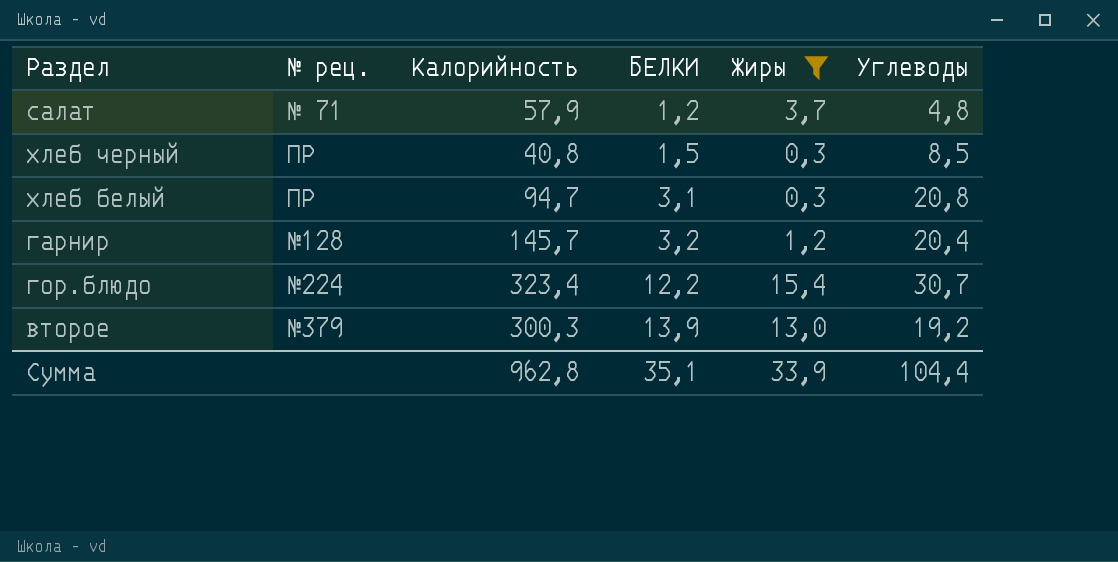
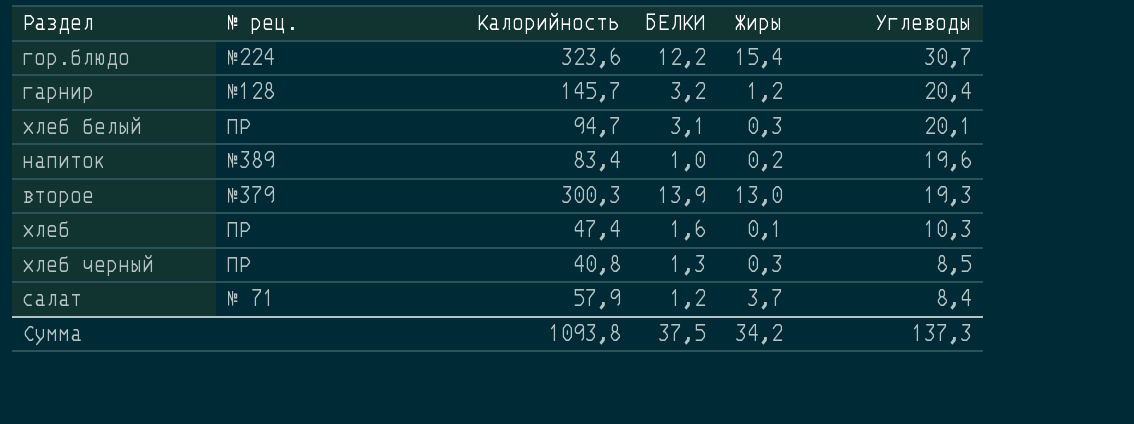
filter: Жиры >= 0,3 -> none
row order: БЕЛКИ ascending -> Углеводы descending
гор.блюдо | Калорийность: 323,4 -> 323,6
хлеб белый | Углеводы: 20,8 -> 20,1
второе | Углеводы: 19,2 -> 19,3
хлеб черный | БЕЛКИ: 1,5 -> 1,3
салат | Углеводы: 4,8 -> 8,4
Сумма | Калорийность: 962,8 -> 1093,8
Сумма | БЕЛКИ: 35,1 -> 37,5
Сумма | Жиры: 33,9 -> 34,2
Сумма | Углеводы: 104,4 -> 137,3

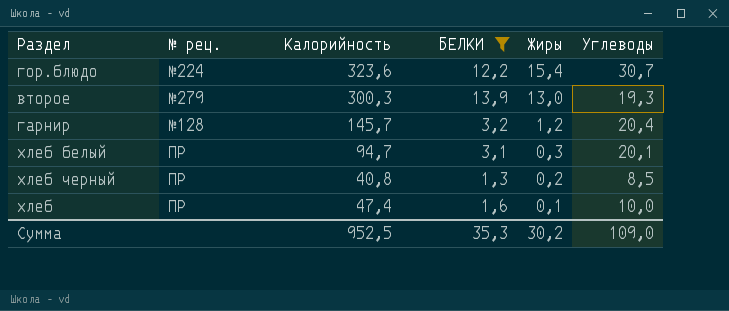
filter: none -> БЕЛКИ >= 1,3
row order: Углеводы descending -> Жиры descending
второе | № рец.: №379 -> №279
хлеб черный | Жиры: 0,3 -> 0,2
хлеб | Углеводы: 10,3 -> 10,0
Сумма | Калорийность: 1093,8 -> 952,5
Сумма | БЕЛКИ: 37,5 -> 35,3
Сумма | Жиры: 34,2 -> 30,2
Сумма | Углеводы: 137,3 -> 109,0

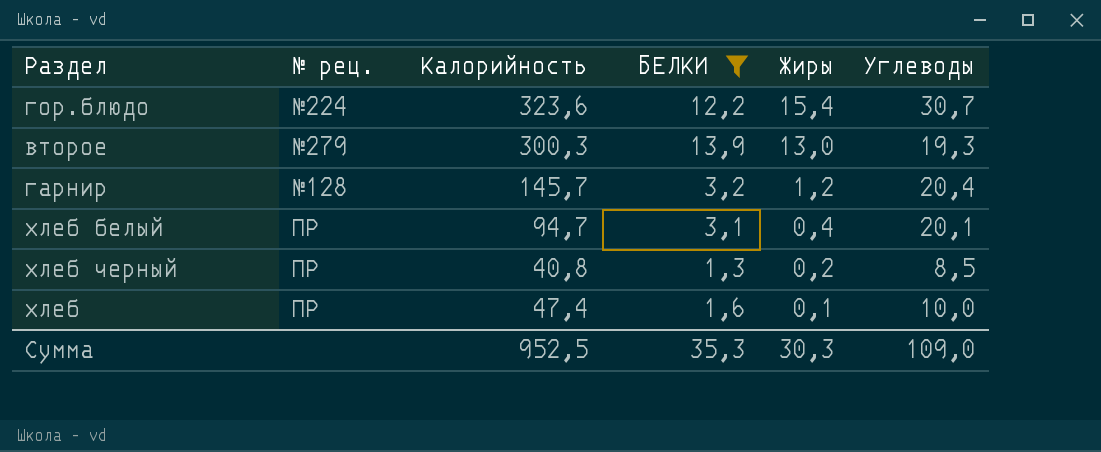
хлеб белый | Жиры: 0,3 -> 0,4
Сумма | Жиры: 30,2 -> 30,3

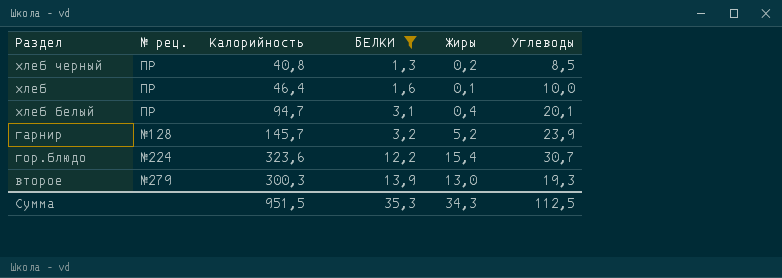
row order: Жиры descending -> БЕЛКИ ascending
хлеб | Калорийность: 47,4 -> 46,4
гарнир | Жиры: 1,2 -> 5,2
гарнир | Углеводы: 20,4 -> 23,9
Сумма | Калорийность: 952,5 -> 951,5
Сумма | Жиры: 30,3 -> 34,3
Сумма | Углеводы: 109,0 -> 112,5

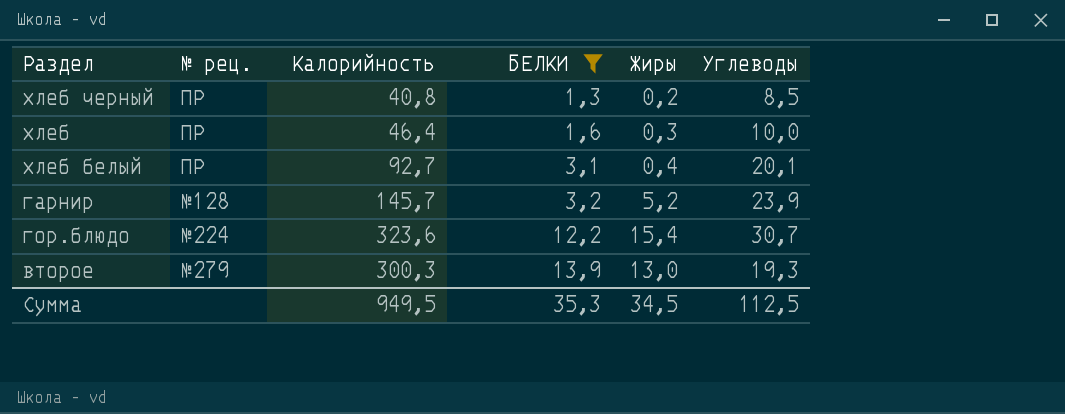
хлеб | Жиры: 0,1 -> 0,3
хлеб белый | Калорийность: 94,7 -> 92,7
Сумма | Калорийность: 951,5 -> 949,5
Сумма | Жиры: 34,3 -> 34,5

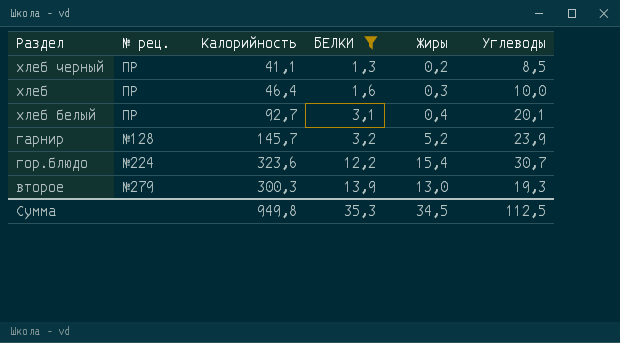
хлеб черный | Калорийность: 40,8 -> 41,1
Сумма | Калорийность: 949,5 -> 949,8

